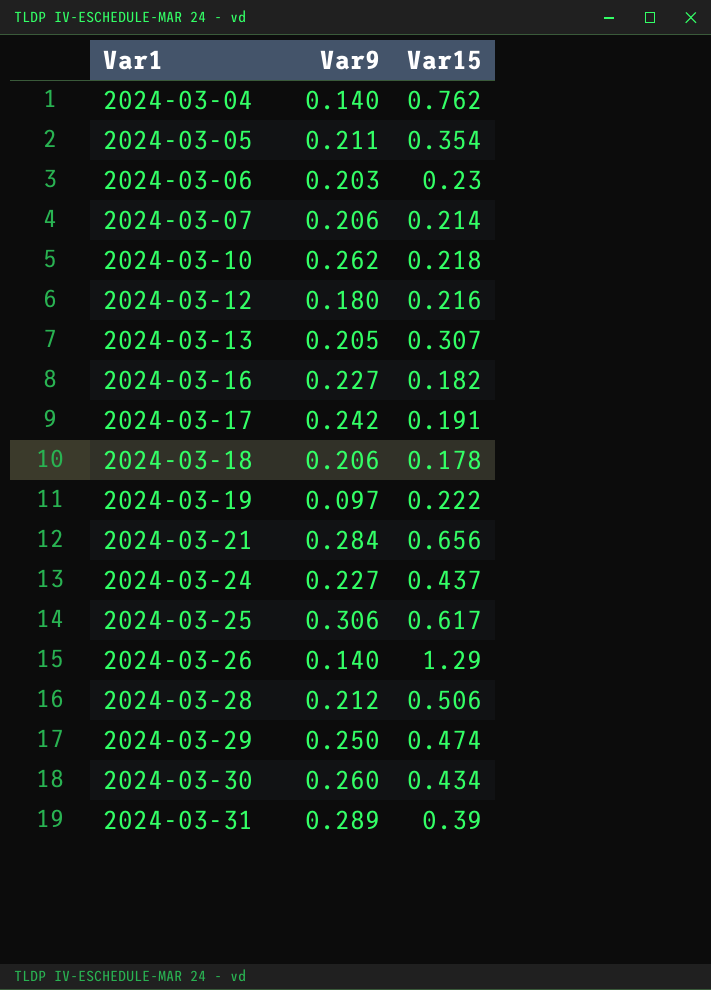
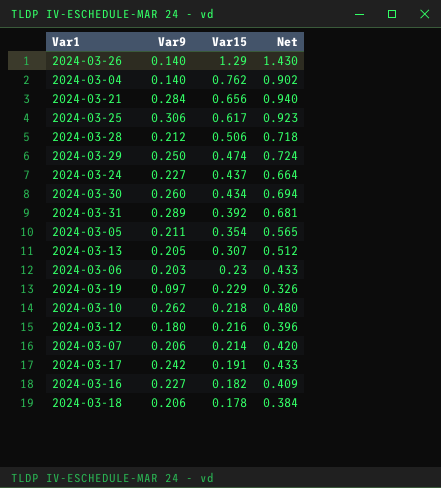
row order: Var1 ascending -> Var15 descending
column Net | formula: none -> [Var9] + [Var15]
2024-03-31 | Var15: 0.39 -> 0.392
2024-03-19 | Var15: 0.222 -> 0.229

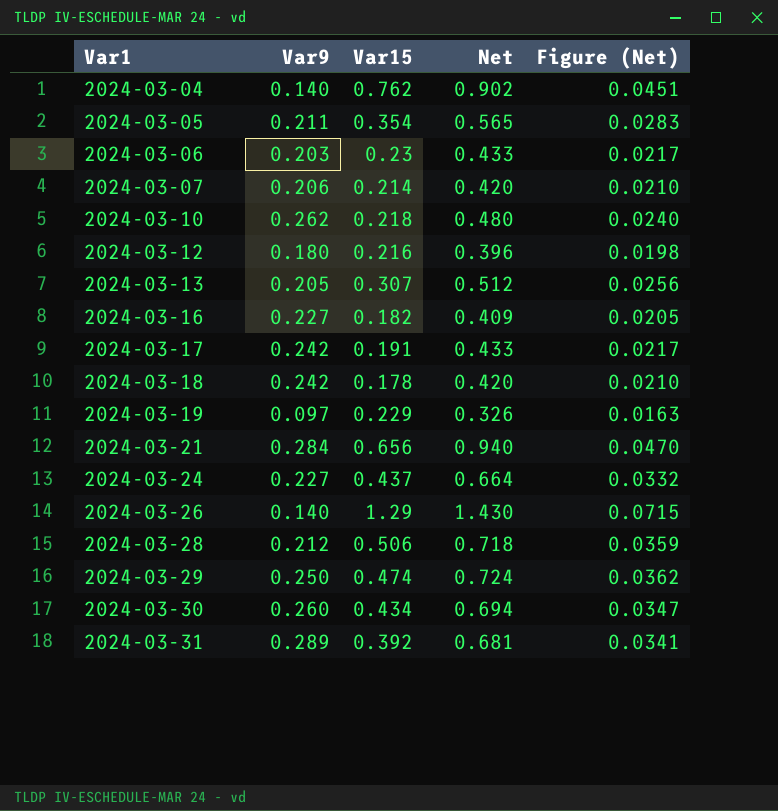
row order: Var15 descending -> Var1 ascending
column Figure (Net) | formula: none -> [Net] * 0.05
row 2024-03-25: 0.306 | 0.617 | 0.923 -> none
2024-03-18 | Var9: 0.206 -> 0.242
2024-03-18 | Net: 0.384 -> 0.420

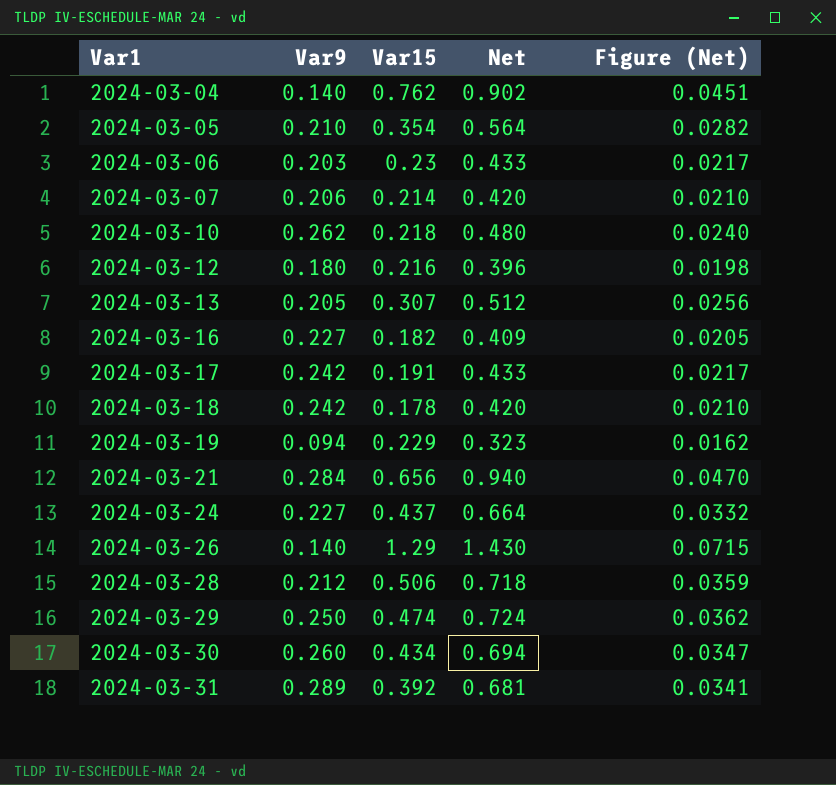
2024-03-05 | Var9: 0.211 -> 0.210
2024-03-05 | Net: 0.565 -> 0.564
2024-03-05 | Figure (Net): 0.0283 -> 0.0282
2024-03-19 | Var9: 0.097 -> 0.094
2024-03-19 | Net: 0.326 -> 0.323
2024-03-19 | Figure (Net): 0.0163 -> 0.0162

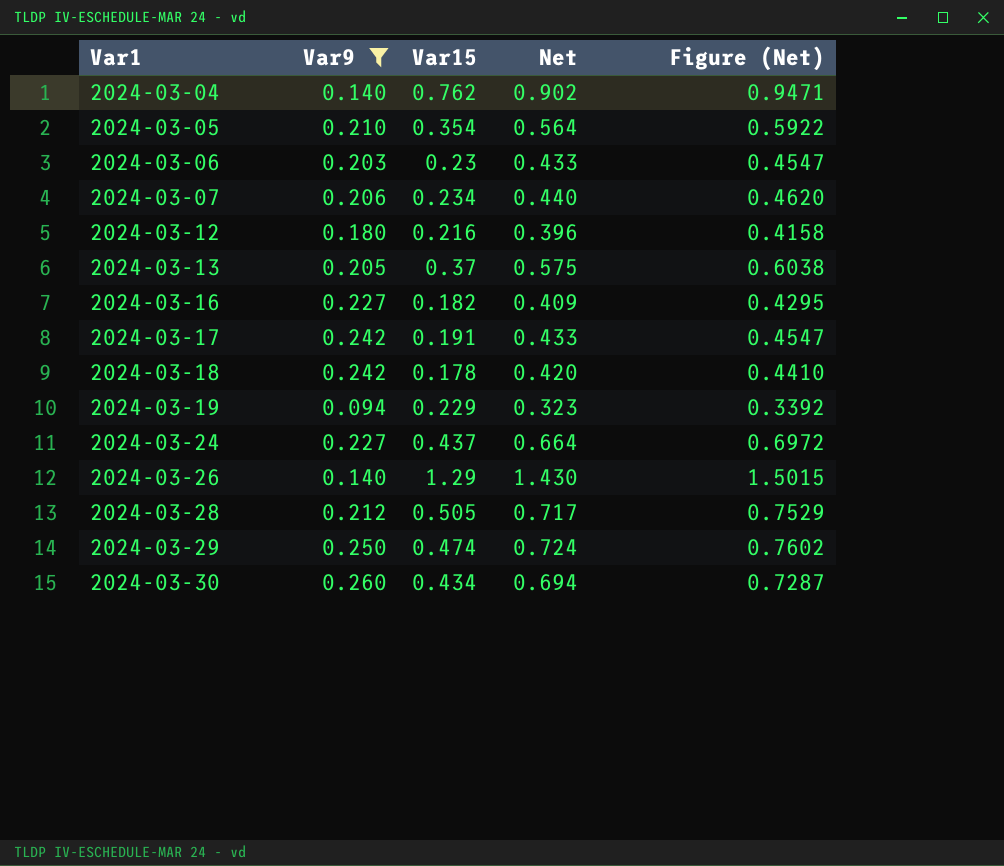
filter: none -> Var9 <= 0.260
column Figure (Net) | formula: [Net] * 0.05 -> [Net] * 1.05
2024-03-07 | Var15: 0.214 -> 0.234
2024-03-07 | Net: 0.420 -> 0.440
2024-03-13 | Var15: 0.307 -> 0.37
2024-03-13 | Net: 0.512 -> 0.575
2024-03-28 | Var15: 0.506 -> 0.505
2024-03-28 | Net: 0.718 -> 0.717

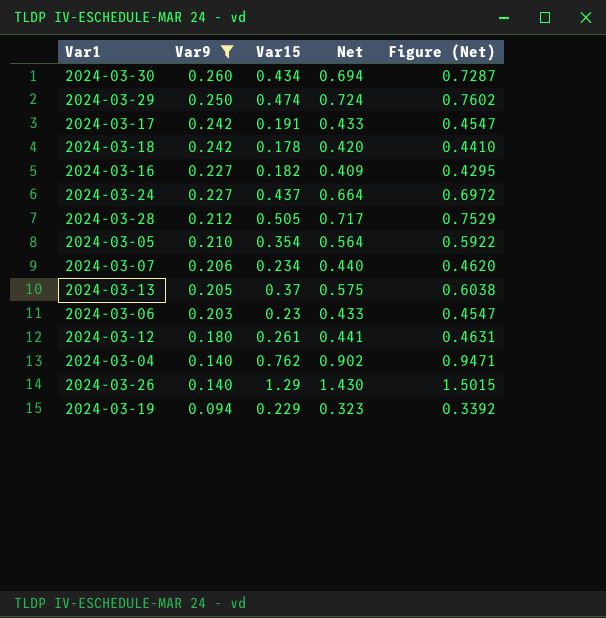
row order: Var1 ascending -> Var9 descending
2024-03-12 | Var15: 0.216 -> 0.261
2024-03-12 | Net: 0.396 -> 0.441
2024-03-12 | Figure (Net): 0.4158 -> 0.4631

